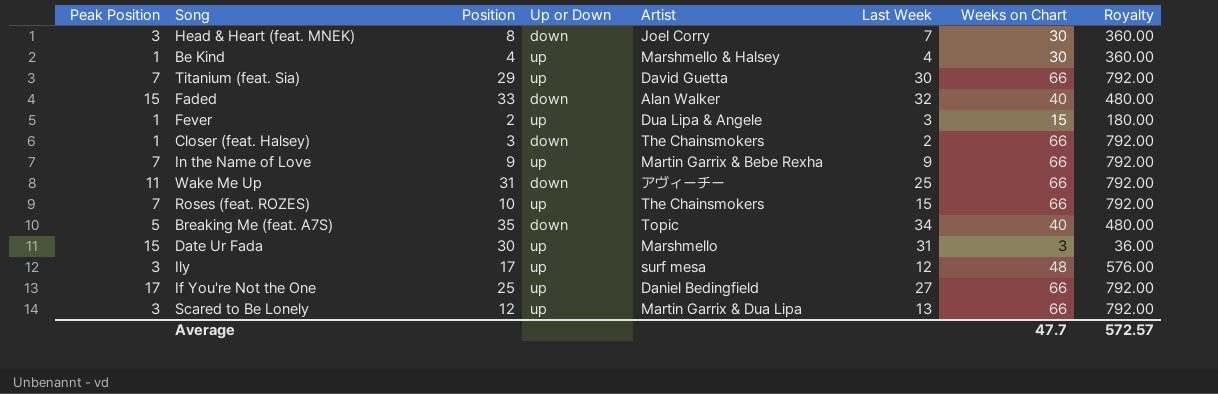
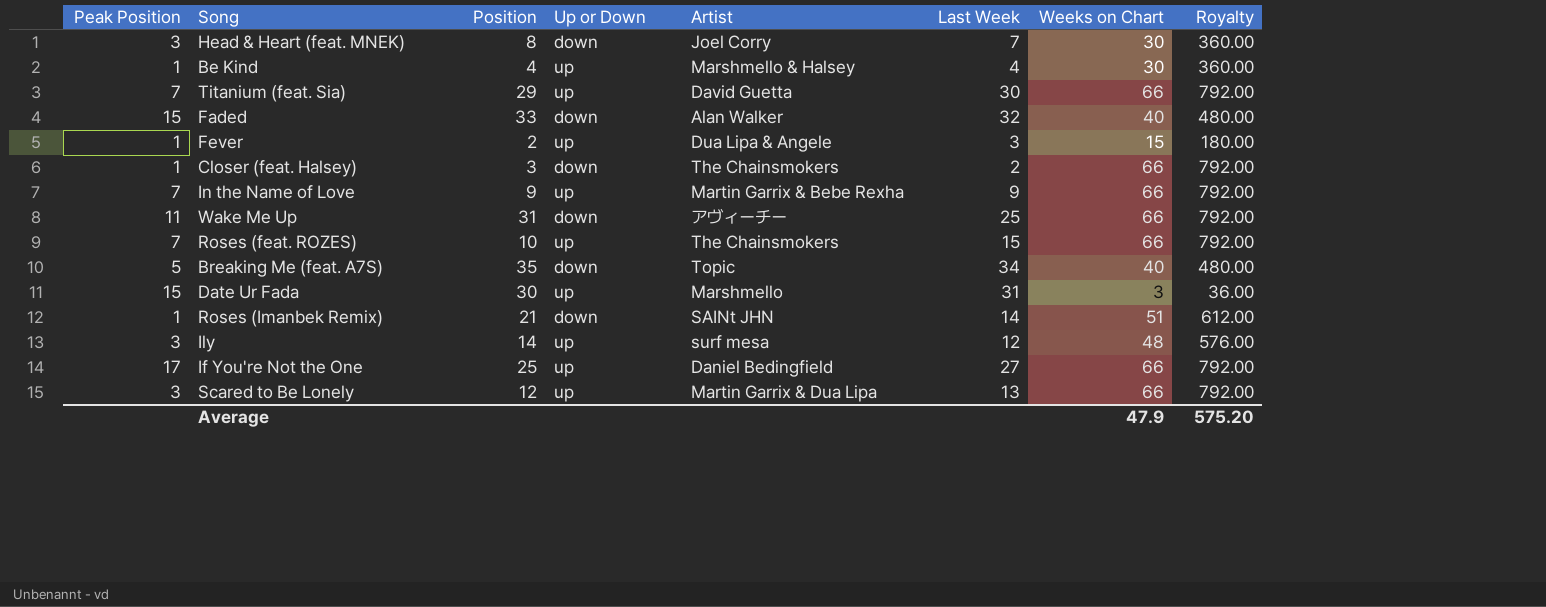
row Roses (Imanbek Remix): none -> 1 | 21 | down | SAINt JHN | 14 | 51 | 612.00
Ily | Position: 17 -> 14
Average | Weeks on Chart: 47.7 -> 47.9
Average | Royalty: 572.57 -> 575.20

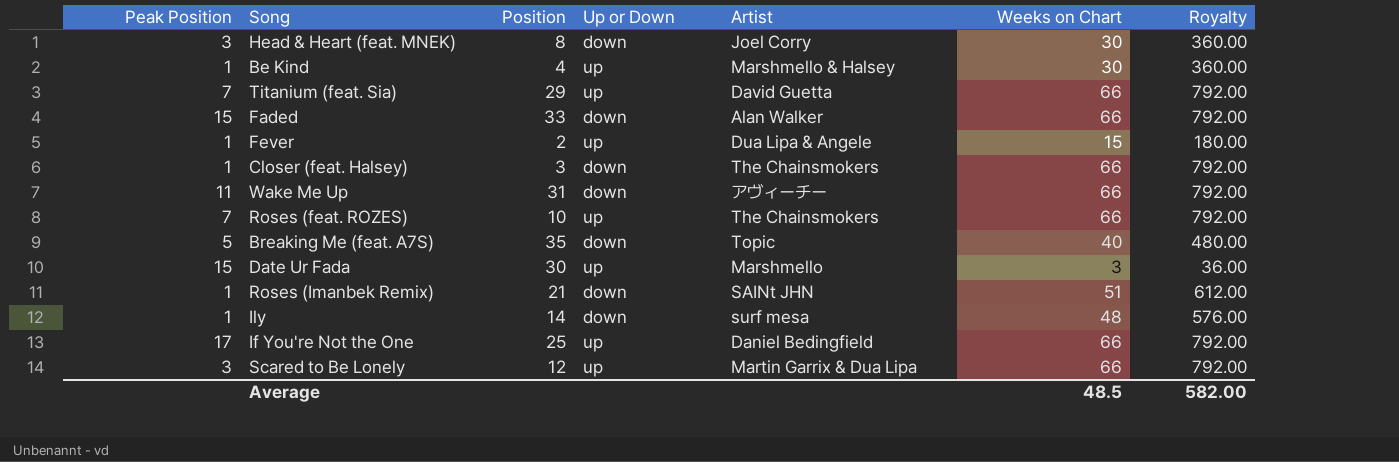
column Last Week | position: 6 -> none
row In the Name of Love: 7 | 9 | up | Martin Garrix & Bebe Rexha | 9 | 66 | 792.00 -> none
Faded | Weeks on Chart: 40 -> 66
Faded | Royalty: 480.00 -> 792.00
Ily | Peak Position: 3 -> 1
Ily | Up or Down: up -> down
Average | Weeks on Chart: 47.9 -> 48.5
Average | Royalty: 575.20 -> 582.00

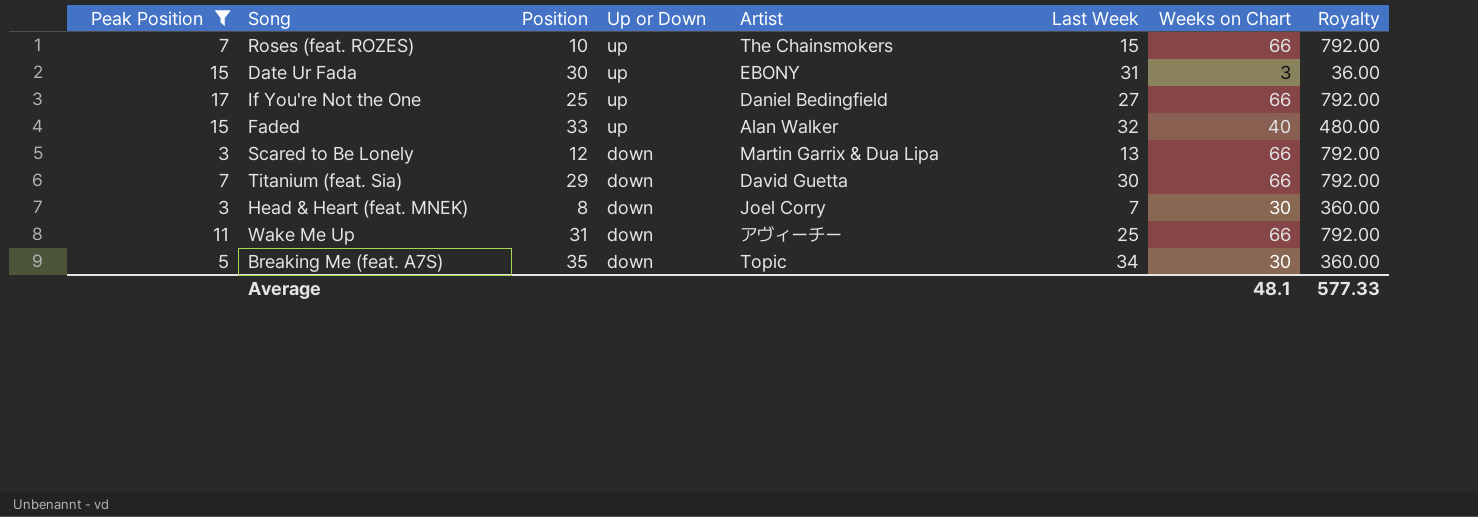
filter: none -> Peak Position != 1
row order: none -> Up or Down descending
column Last Week | position: none -> 6
Date Ur Fada | Artist: Marshmello -> EBONY
Faded | Up or Down: down -> up
Faded | Weeks on Chart: 66 -> 40
Faded | Royalty: 792.00 -> 480.00
Scared to Be Lonely | Up or Down: up -> down
Titanium (feat. Sia) | Up or Down: up -> down
Breaking Me (feat. A7S) | Weeks on Chart: 40 -> 30
Breaking Me (feat. A7S) | Royalty: 480.00 -> 360.00
Average | Weeks on Chart: 48.5 -> 48.1
Average | Royalty: 582.00 -> 577.33

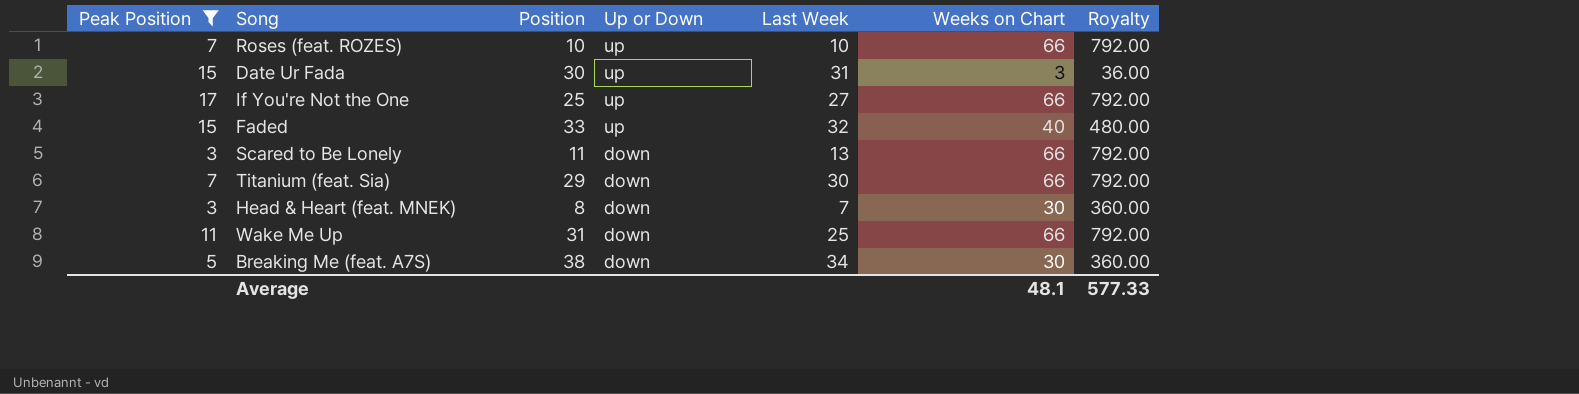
column Artist | position: 5 -> none
Roses (feat. ROZES) | Last Week: 15 -> 10
Scared to Be Lonely | Position: 12 -> 11
Breaking Me (feat. A7S) | Position: 35 -> 38

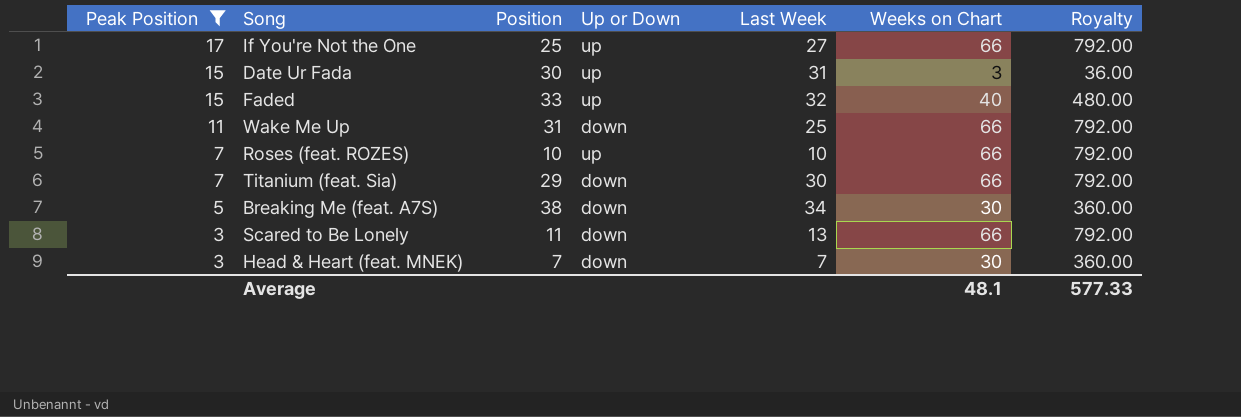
row order: Up or Down descending -> Peak Position descending
Head & Heart (feat. MNEK) | Position: 8 -> 7

